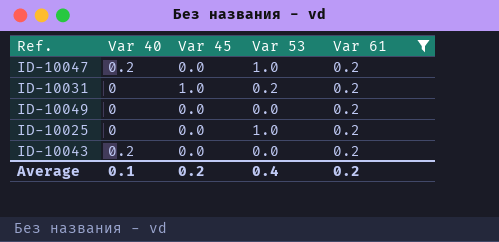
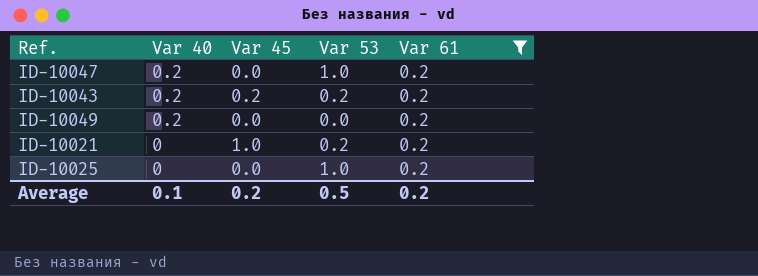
row order: none -> Var 40 descending
row ID-10031: 0 | 1.0 | 0.2 | 0.2 -> none
ID-10043 | Var 45: 0.0 -> 0.2
ID-10043 | Var 53: 0.0 -> 0.2
ID-10049 | Var 40: 0 -> 0.2
row ID-10021: none -> 0 | 1.0 | 0.2 | 0.2
Average | Var 53: 0.4 -> 0.5

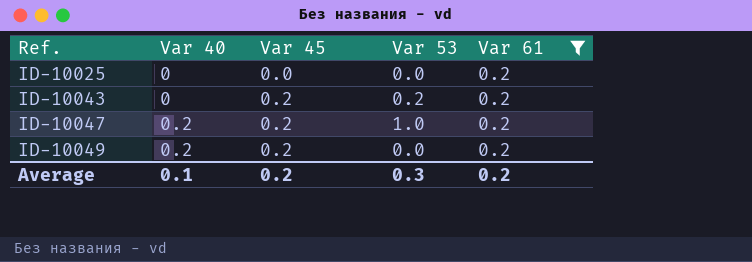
row order: Var 40 descending -> Ref. ascending
row ID-10021: 0 | 1.0 | 0.2 | 0.2 -> none
ID-10025 | Var 53: 1.0 -> 0.0
ID-10043 | Var 40: 0.2 -> 0
ID-10047 | Var 45: 0.0 -> 0.2
ID-10049 | Var 45: 0.0 -> 0.2
Average | Var 53: 0.5 -> 0.3

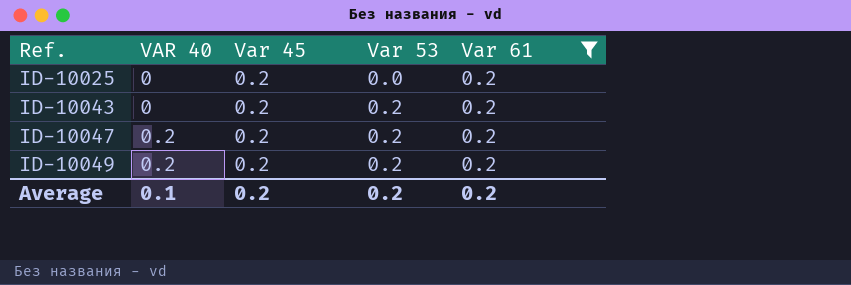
column name: Var 40 -> VAR 40
ID-10025 | Var 45: 0.0 -> 0.2
ID-10047 | Var 53: 1.0 -> 0.2
ID-10049 | Var 53: 0.0 -> 0.2
Average | Var 53: 0.3 -> 0.2

